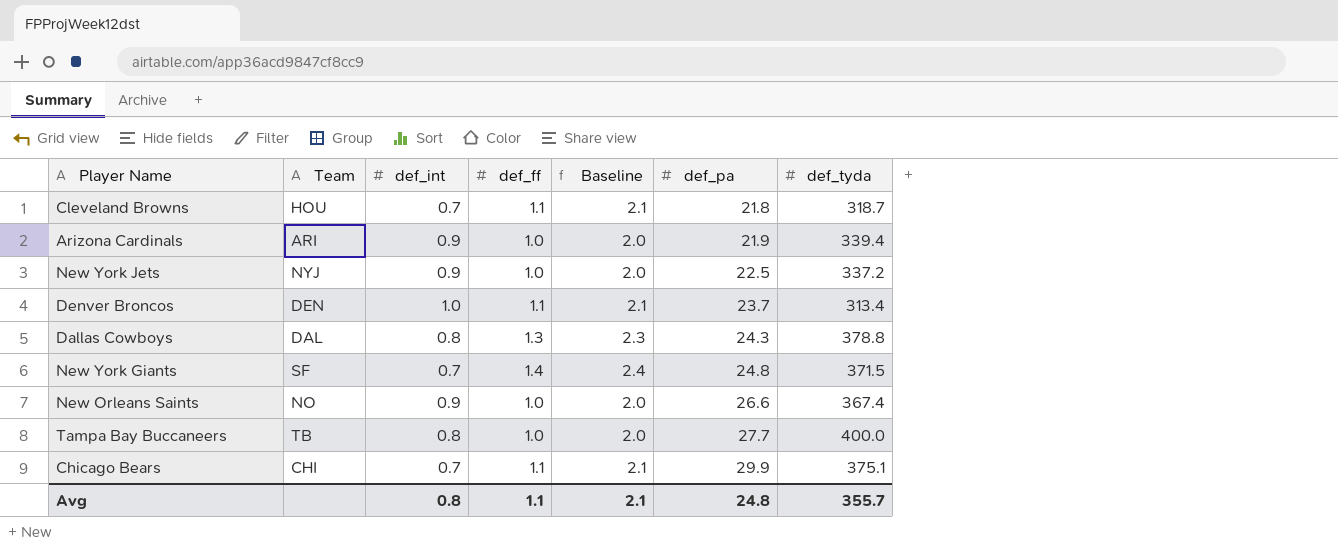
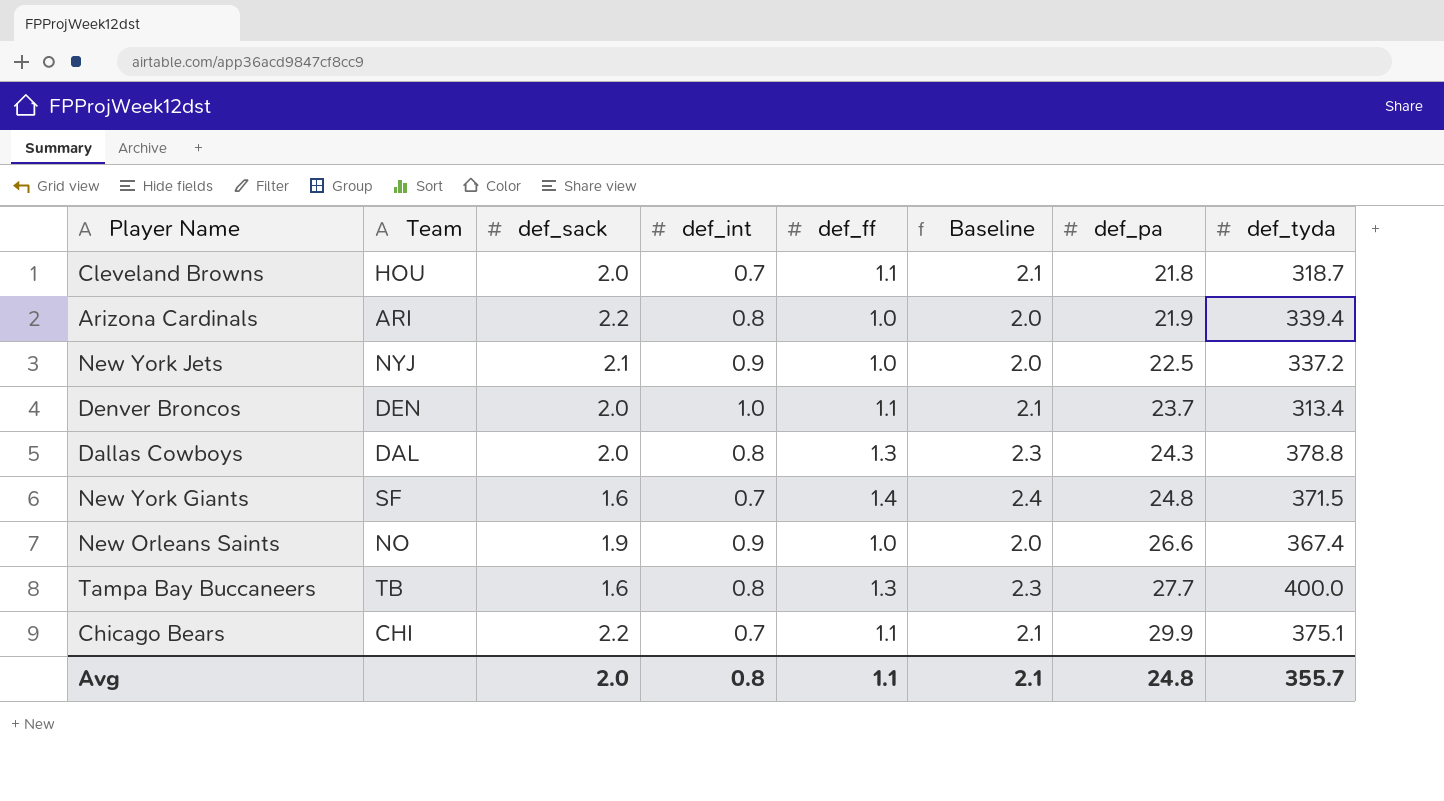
column def_sack | position: none -> 3
Arizona Cardinals | def_int: 0.9 -> 0.8
Tampa Bay Buccaneers | def_ff: 1.0 -> 1.3
Tampa Bay Buccaneers | Baseline: 2.0 -> 2.3

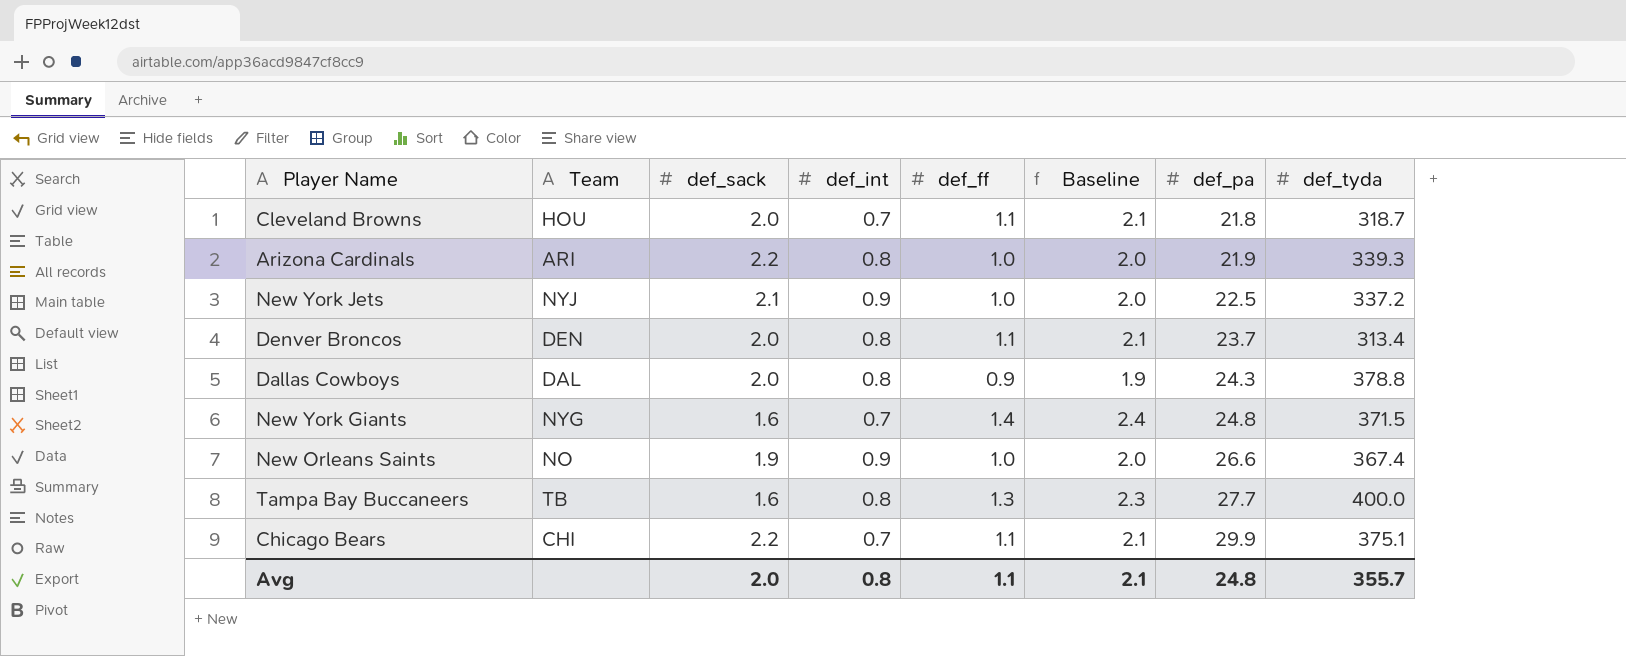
Arizona Cardinals | def_tyda: 339.4 -> 339.3
Denver Broncos | def_int: 1.0 -> 0.8
Dallas Cowboys | def_ff: 1.3 -> 0.9
Dallas Cowboys | Baseline: 2.3 -> 1.9
New York Giants | Team: SF -> NYG

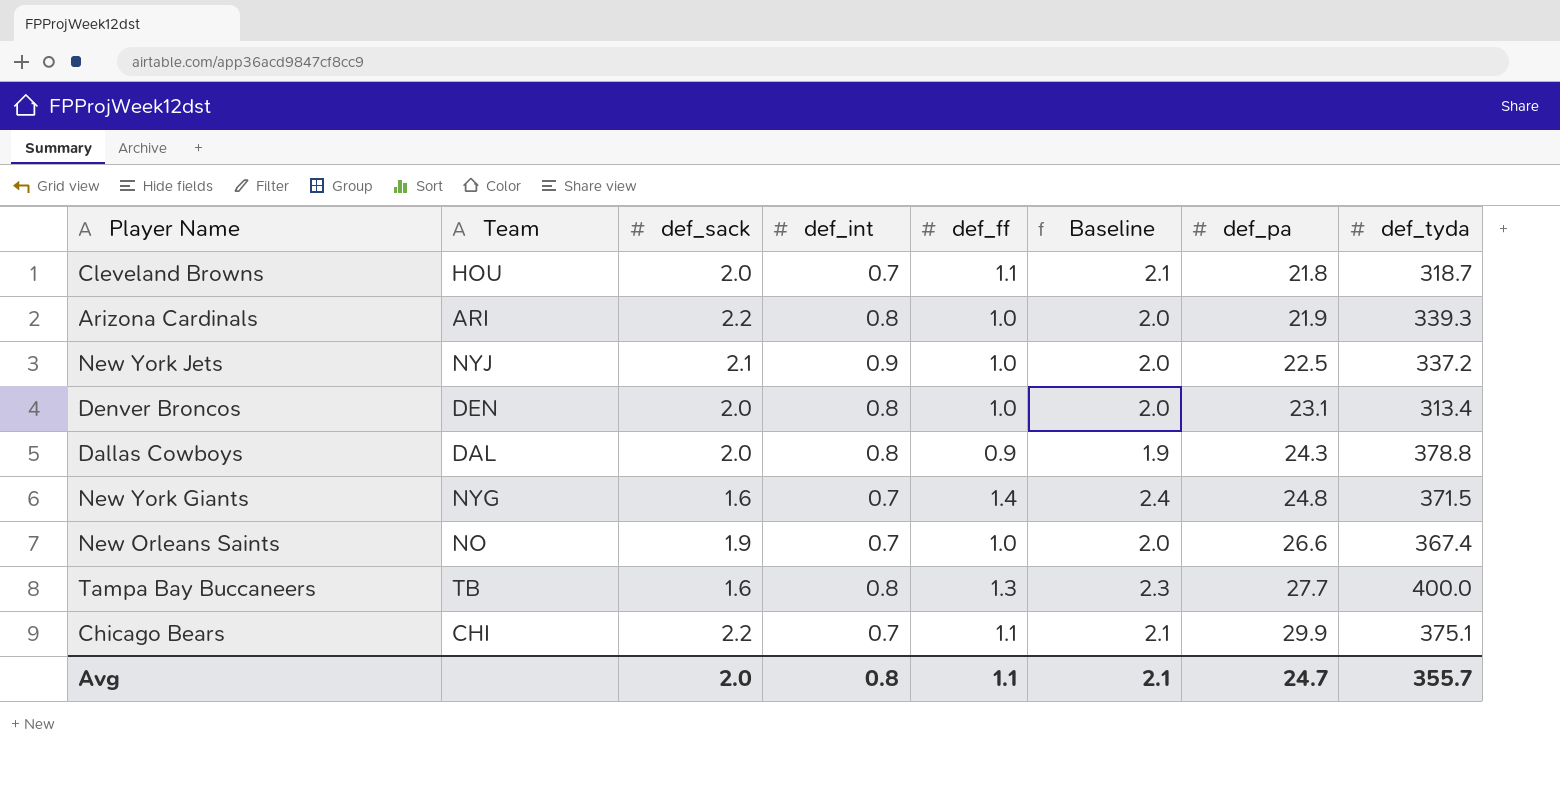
Denver Broncos | def_ff: 1.1 -> 1.0
Denver Broncos | Baseline: 2.1 -> 2.0
Denver Broncos | def_pa: 23.7 -> 23.1
New Orleans Saints | def_int: 0.9 -> 0.7
Avg | def_pa: 24.8 -> 24.7

